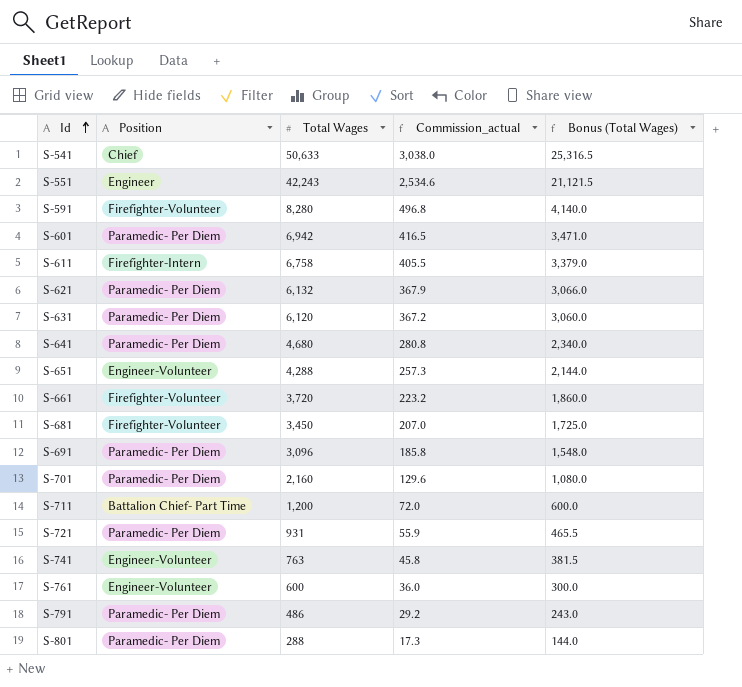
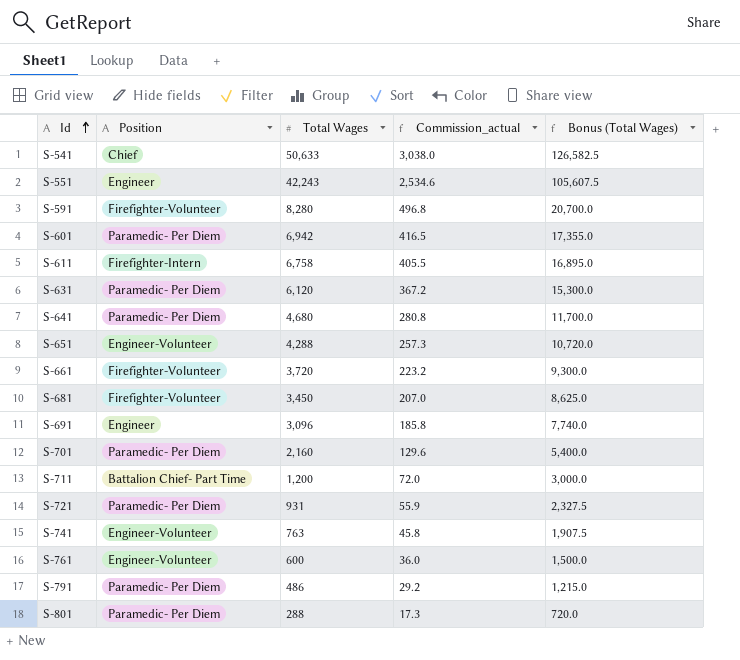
column Bonus (Total Wages) | formula: [Total Wages] * 0.5 -> [Total Wages] * 2.5
row S-621: Paramedic- Per Diem | 6,132 | 367.9 | 3,066.0 -> none
S-691 | Position: Paramedic- Per Diem -> Engineer

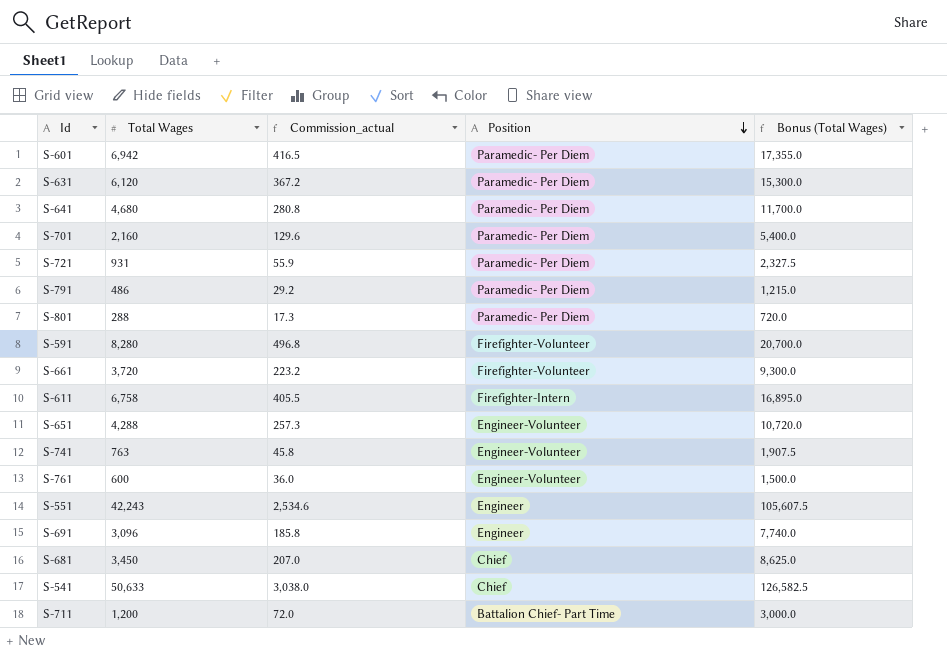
row order: Id ascending -> Position descending
column Position | position: 2 -> 4
S-681 | Position: Firefighter-Volunteer -> Chief

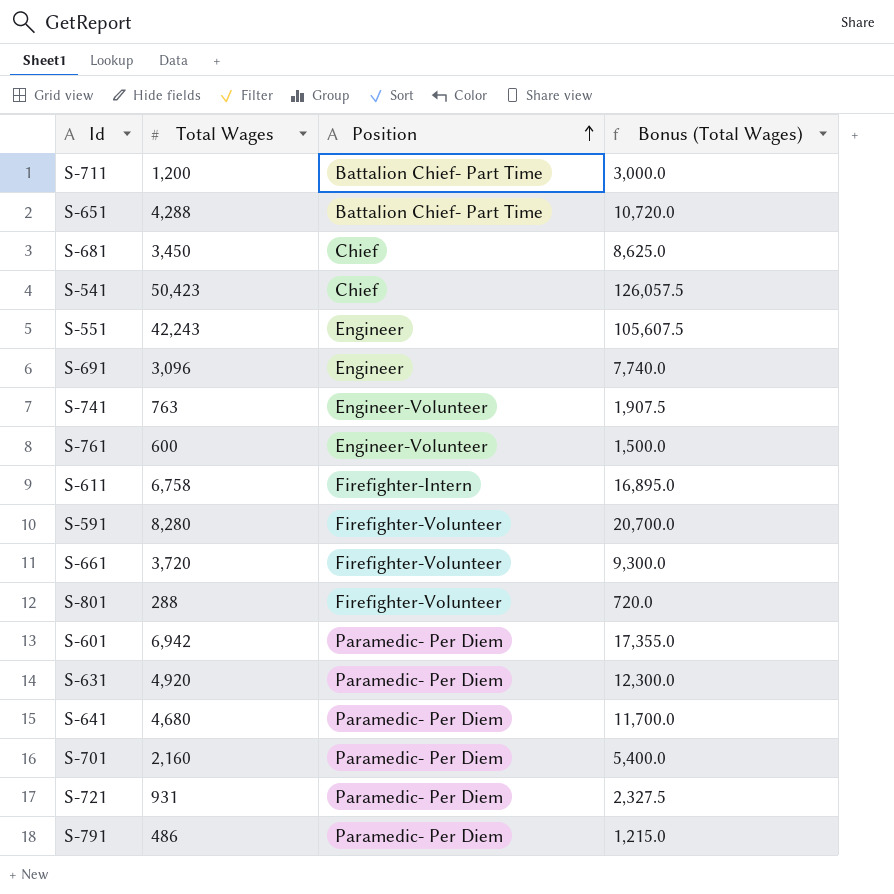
row order: Position descending -> Position ascending
column Commission_actual | formula: [Total Wages] * 0.06 -> none
S-651 | Position: Engineer-Volunteer -> Battalion Chief- Part Time
S-541 | Total Wages: 50,633 -> 50,423
S-541 | Bonus (Total Wages): 126,582.5 -> 126,057.5
S-801 | Position: Paramedic- Per Diem -> Firefighter-Volunteer
S-631 | Total Wages: 6,120 -> 4,920
S-631 | Bonus (Total Wages): 15,300.0 -> 12,300.0

